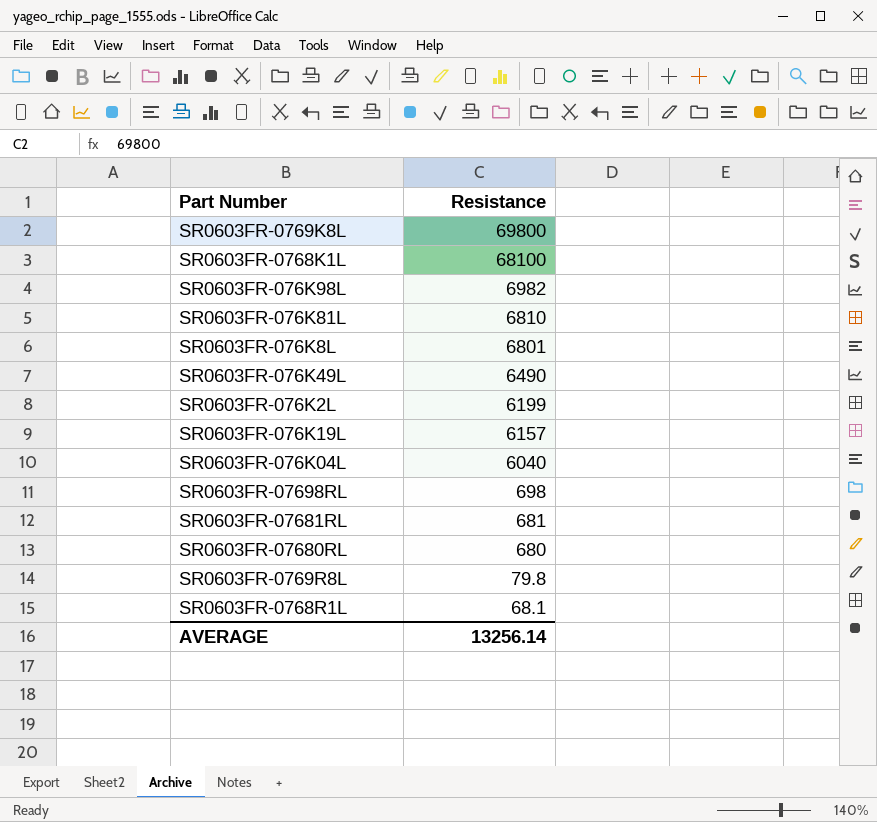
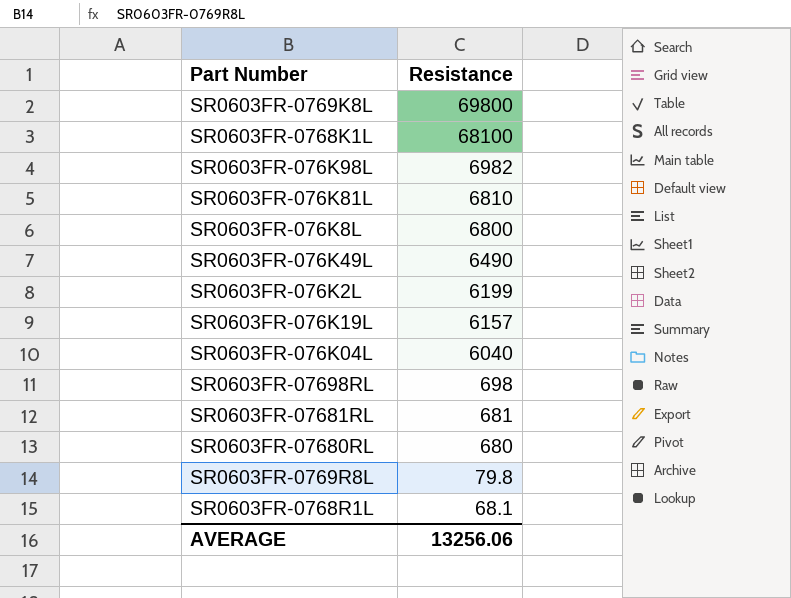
SR0603FR-076K8L | Resistance: 6801 -> 6800
AVERAGE | Resistance: 13256.14 -> 13256.06

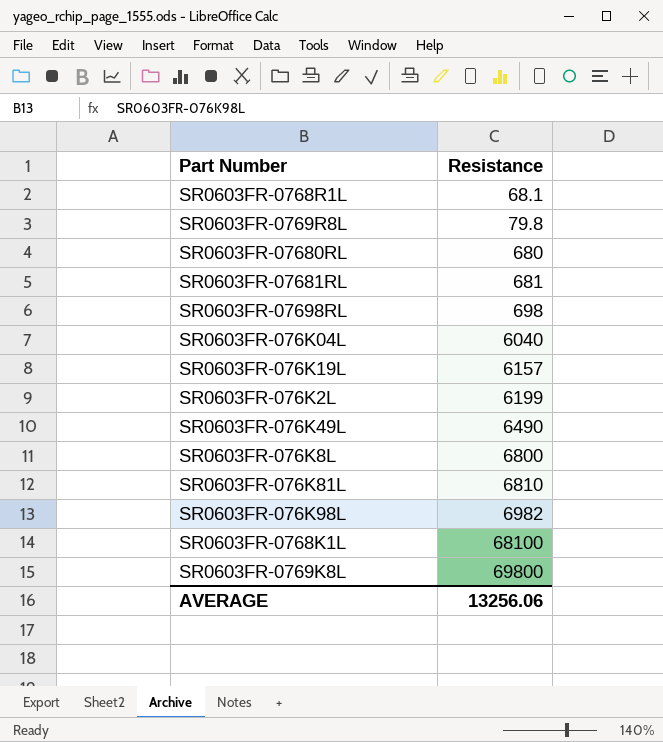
row order: Resistance descending -> Resistance ascending

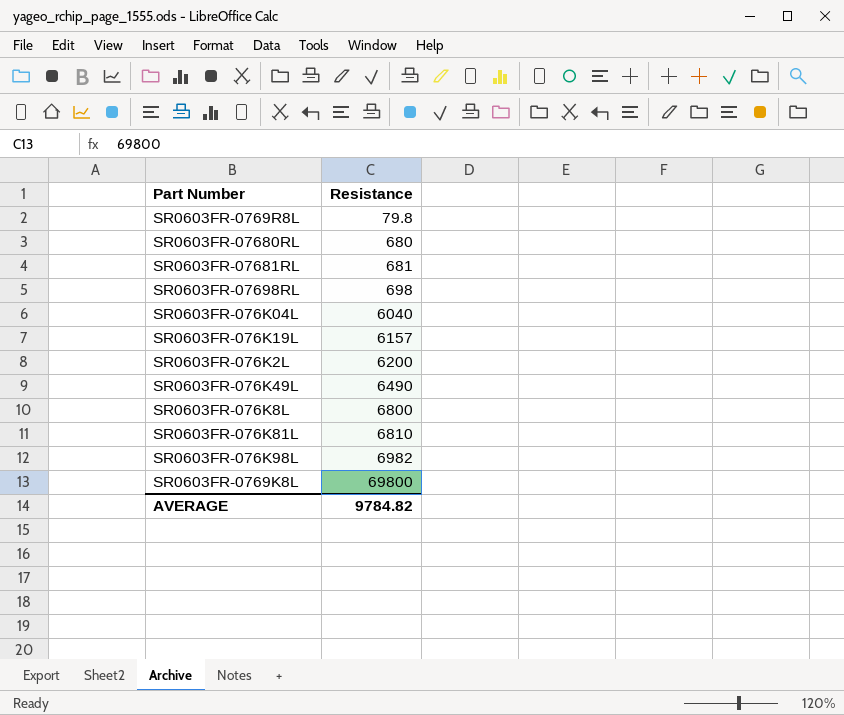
row SR0603FR-0768R1L: 68.1 -> none
row SR0603FR-0768K1L: 68100 -> none
SR0603FR-076K2L | Resistance: 6199 -> 6200
AVERAGE | Resistance: 13256.06 -> 9784.82

